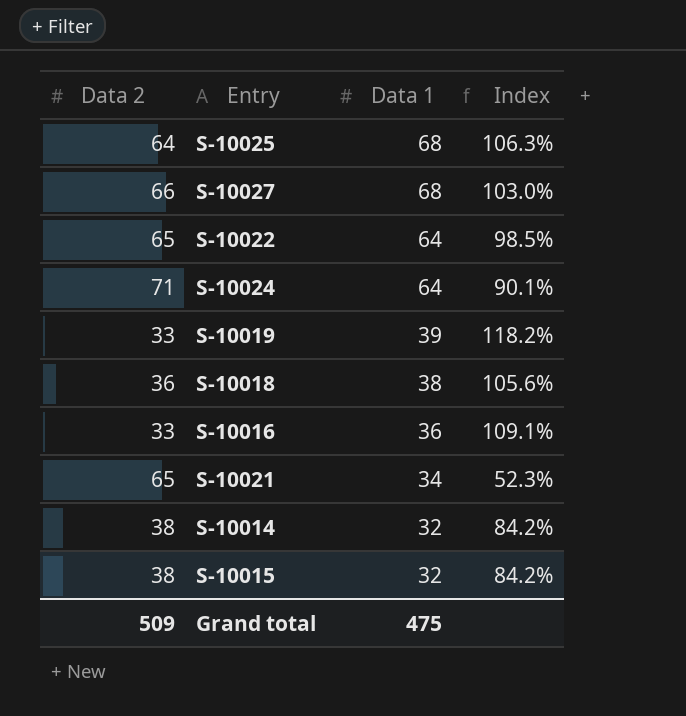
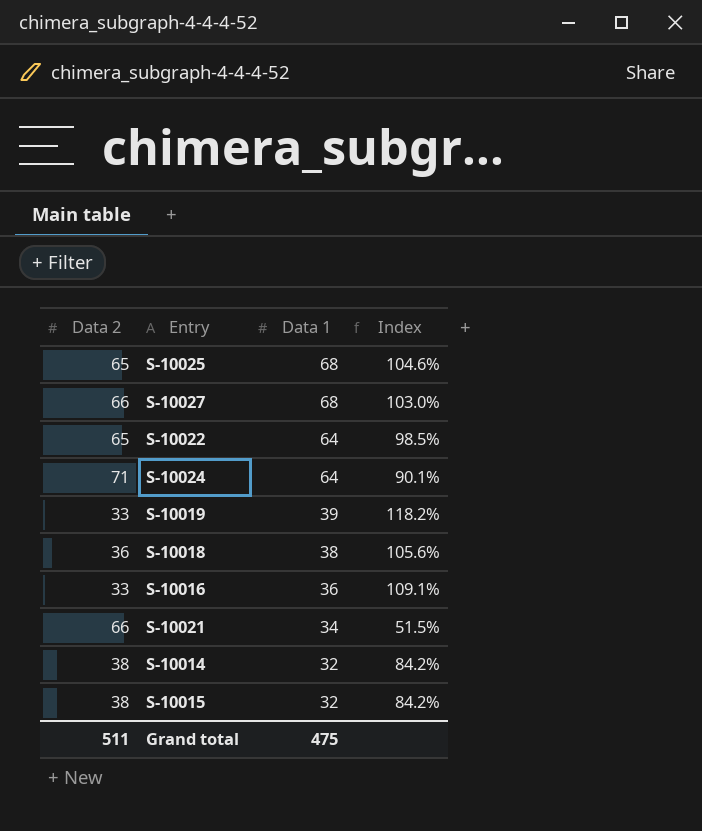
S-10025 | Data 2: 64 -> 65
S-10025 | Index: 106.3% -> 104.6%
S-10021 | Data 2: 65 -> 66
S-10021 | Index: 52.3% -> 51.5%
Grand total | Data 2: 509 -> 511

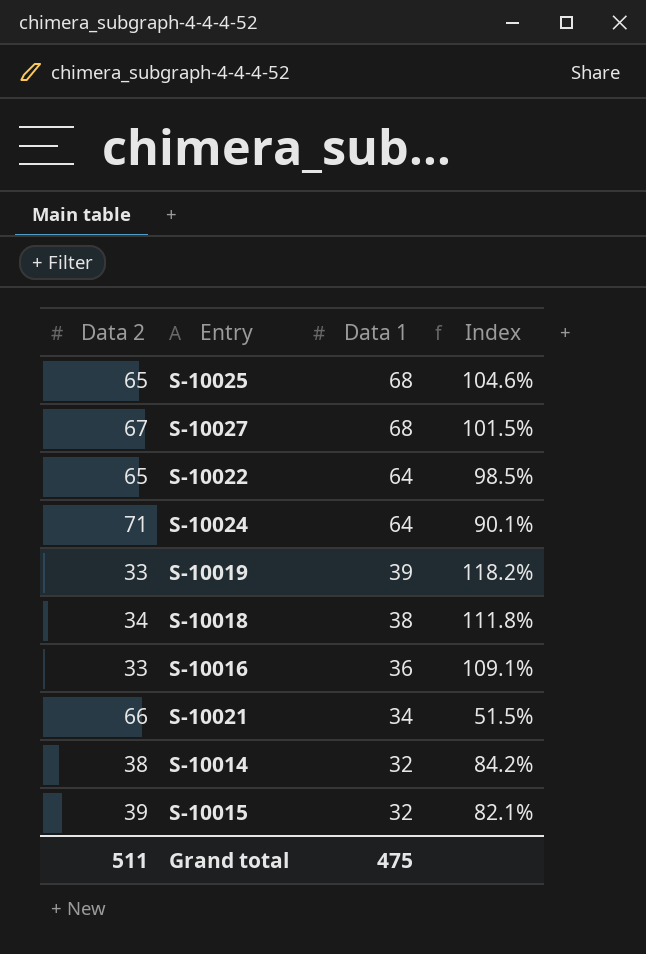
S-10027 | Data 2: 66 -> 67
S-10027 | Index: 103.0% -> 101.5%
S-10018 | Data 2: 36 -> 34
S-10018 | Index: 105.6% -> 111.8%
S-10015 | Data 2: 38 -> 39
S-10015 | Index: 84.2% -> 82.1%

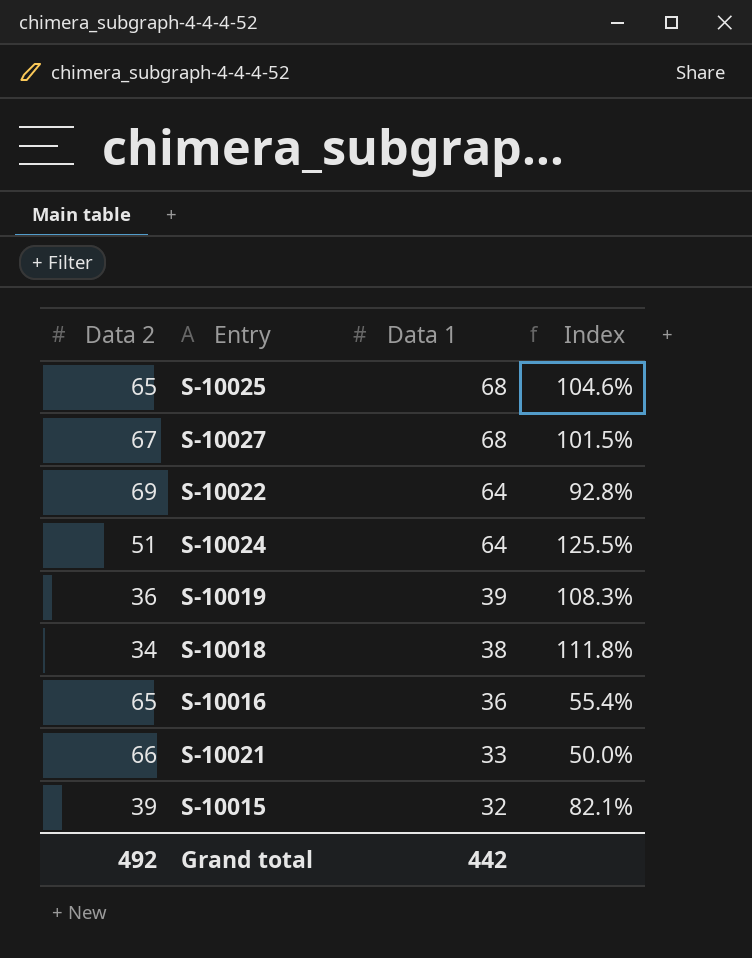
row S-10014: 38 | 32 | 84.2% -> none
S-10022 | Data 2: 65 -> 69
S-10022 | Index: 98.5% -> 92.8%
S-10024 | Data 2: 71 -> 51
S-10024 | Index: 90.1% -> 125.5%
S-10019 | Data 2: 33 -> 36
S-10019 | Index: 118.2% -> 108.3%
S-10016 | Data 2: 33 -> 65
S-10016 | Index: 109.1% -> 55.4%
S-10021 | Data 1: 34 -> 33
S-10021 | Index: 51.5% -> 50.0%
Grand total | Data 2: 511 -> 492
Grand total | Data 1: 475 -> 442

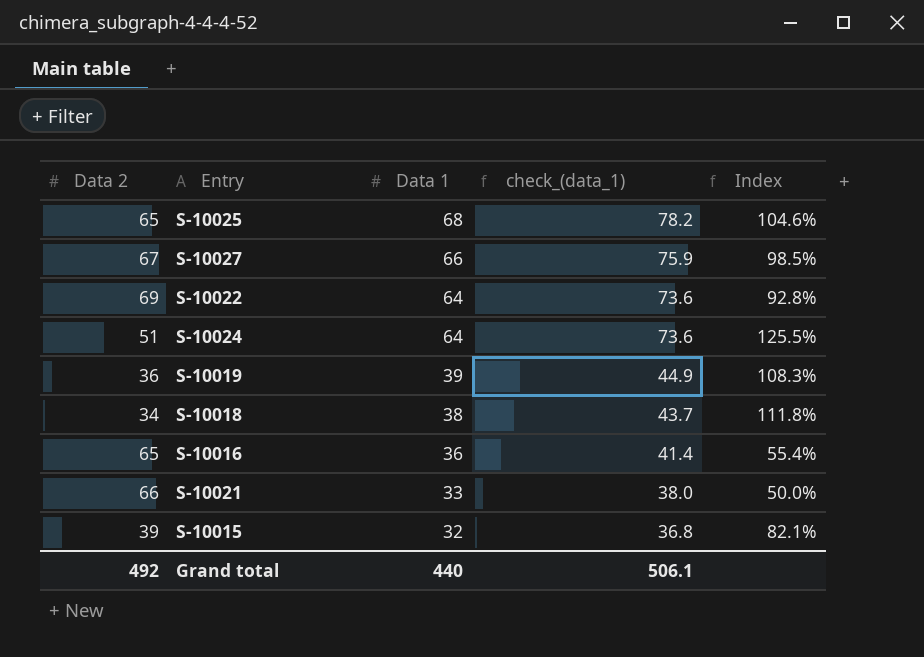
column check_(data_1) | formula: none -> [Data 1] * 1.15
S-10027 | Data 1: 68 -> 66
S-10027 | Index: 101.5% -> 98.5%
Grand total | Data 1: 442 -> 440

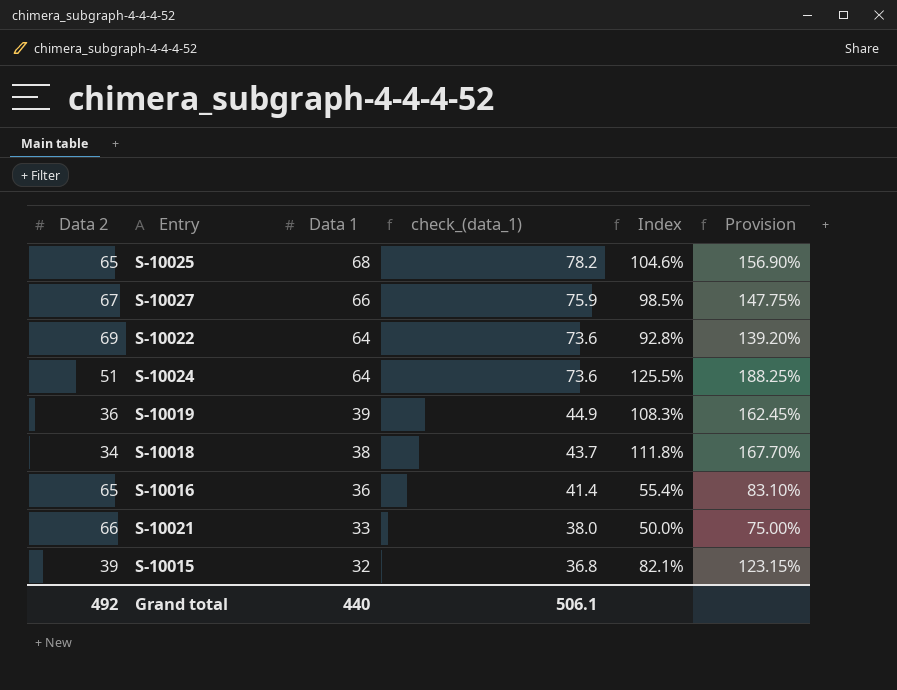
column Provision | formula: none -> [Index] * 1.5

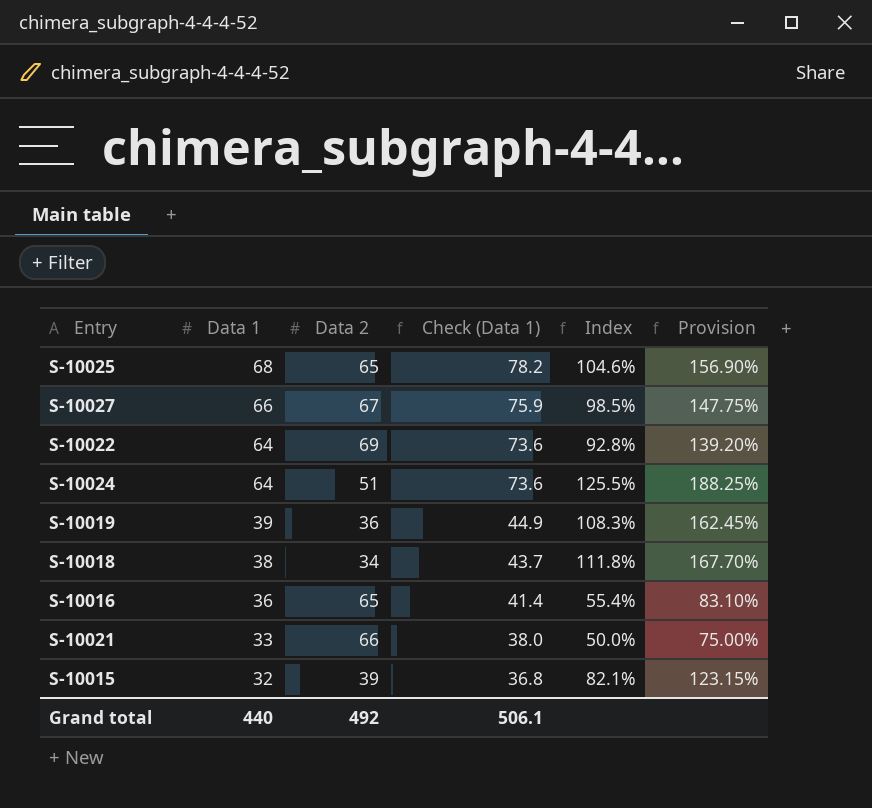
column Data 2 | position: 1 -> 3
column name: check_(data_1) -> Check (Data 1)

